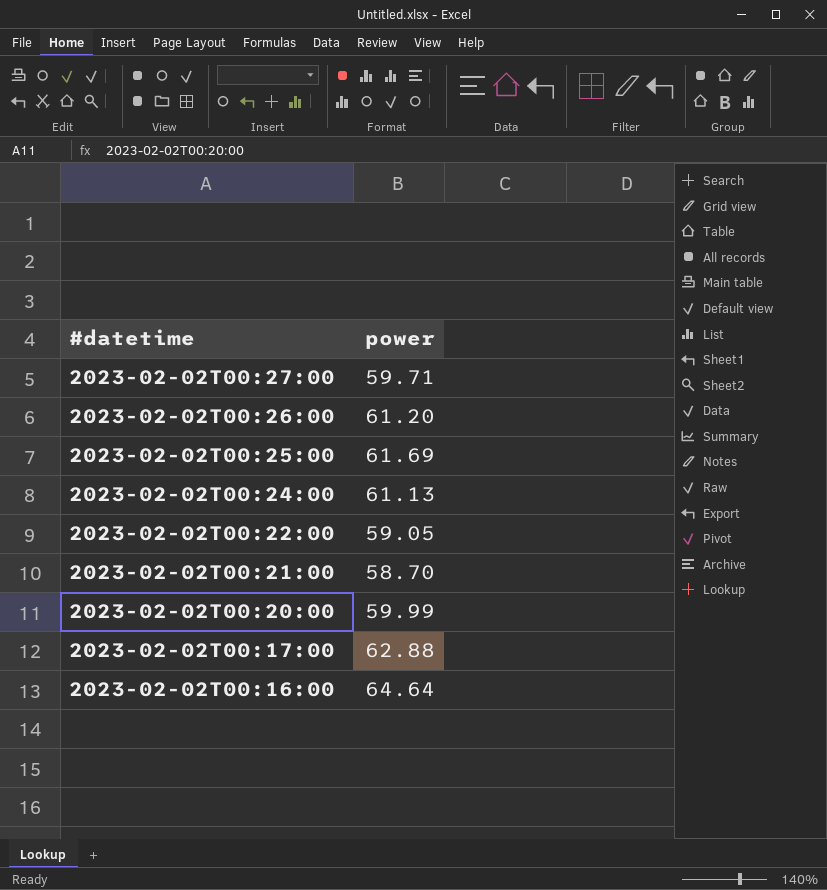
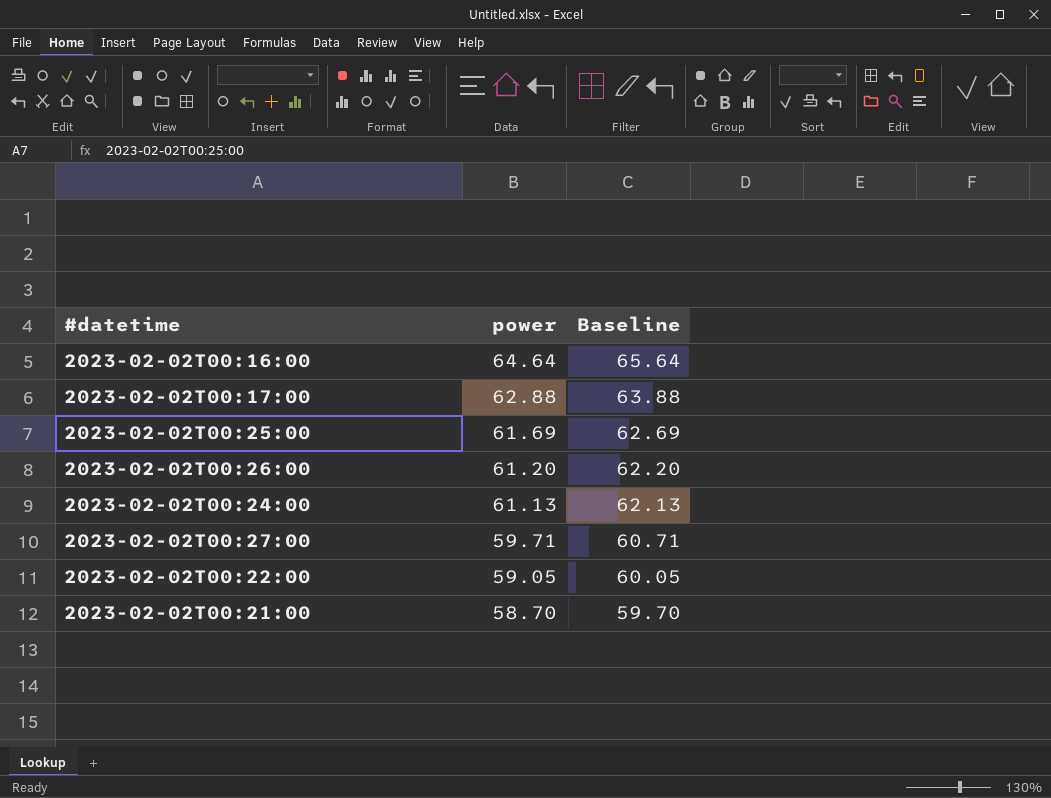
row order: #datetime descending -> power descending
column Baseline | formula: none -> [power] + 1
row 2023-02-02T00:20:00: 59.99 -> none

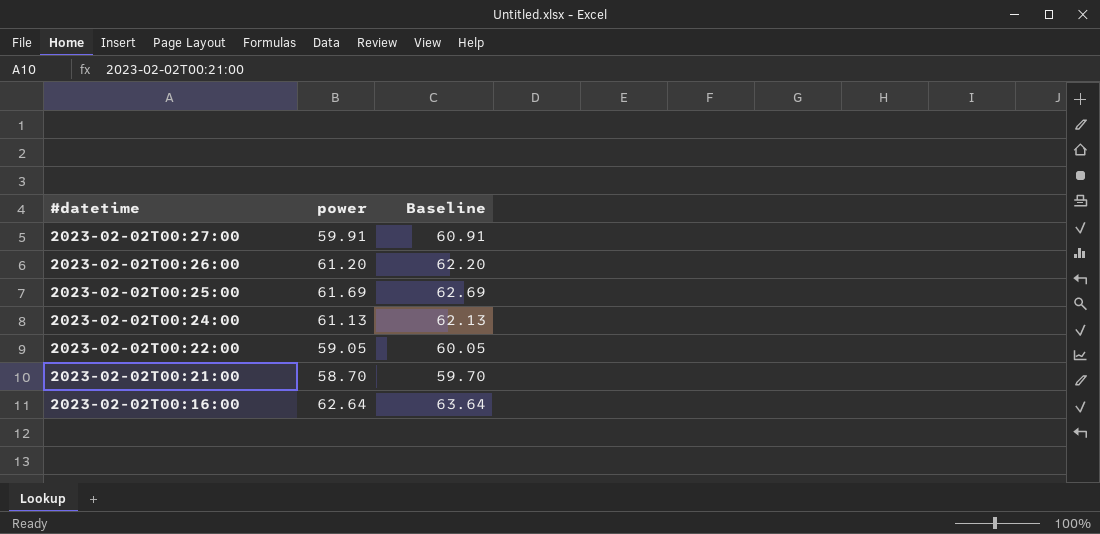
row order: power descending -> #datetime descending
row 2023-02-02T00:17:00: 62.88 | 63.88 -> none
2023-02-02T00:27:00 | power: 59.71 -> 59.91
2023-02-02T00:27:00 | Baseline: 60.71 -> 60.91
2023-02-02T00:16:00 | power: 64.64 -> 62.64
2023-02-02T00:16:00 | Baseline: 65.64 -> 63.64

